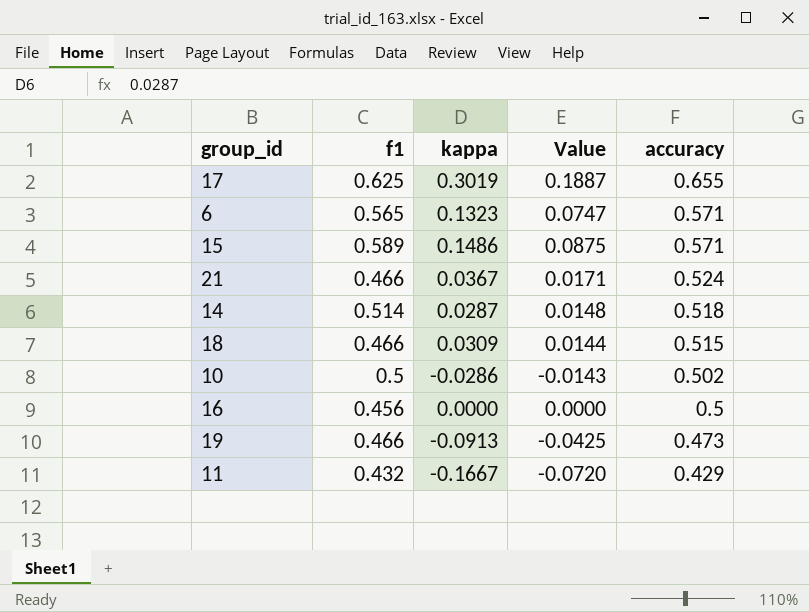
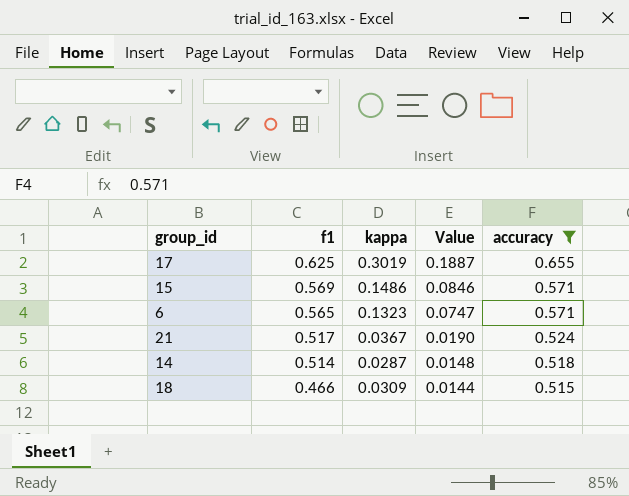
filter: none -> accuracy >= 0.515
row order: accuracy descending -> f1 descending
15 | f1: 0.589 -> 0.569
15 | Value: 0.0875 -> 0.0846
21 | f1: 0.466 -> 0.517
21 | Value: 0.0171 -> 0.0190

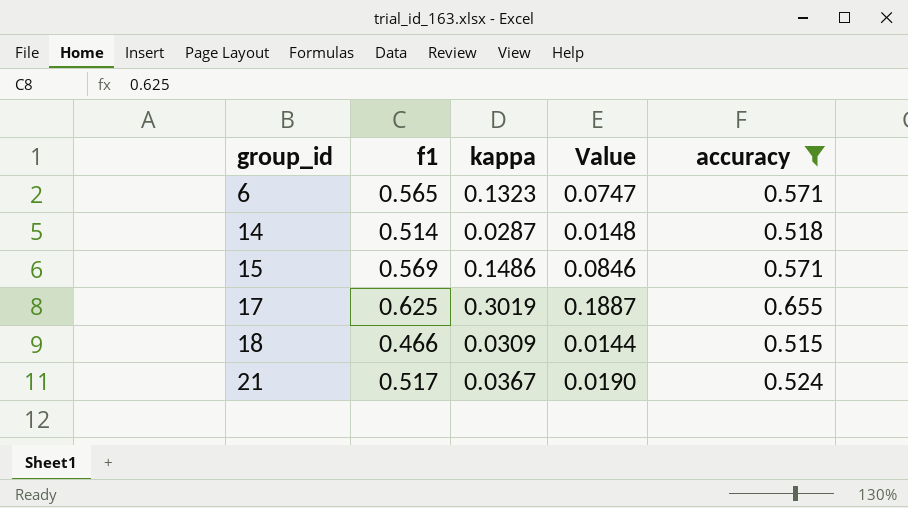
row order: f1 descending -> group_id ascending

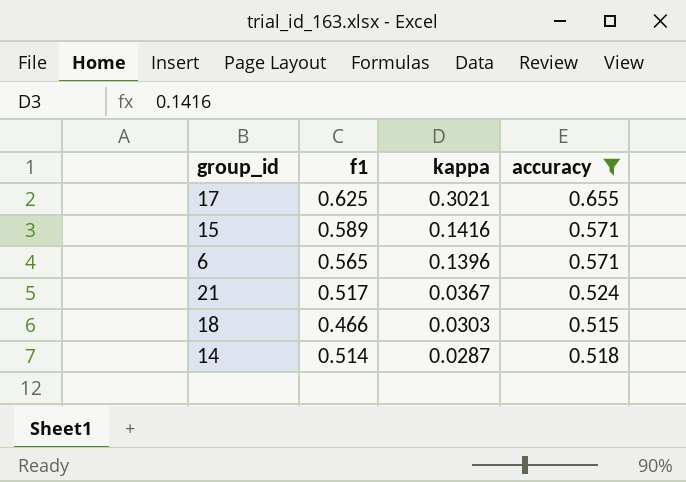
row order: group_id ascending -> kappa descending
column Value | formula: [f1] * [kappa] -> none
17 | kappa: 0.3019 -> 0.3021
15 | f1: 0.569 -> 0.589
15 | kappa: 0.1486 -> 0.1416
6 | kappa: 0.1323 -> 0.1396
18 | kappa: 0.0309 -> 0.0303

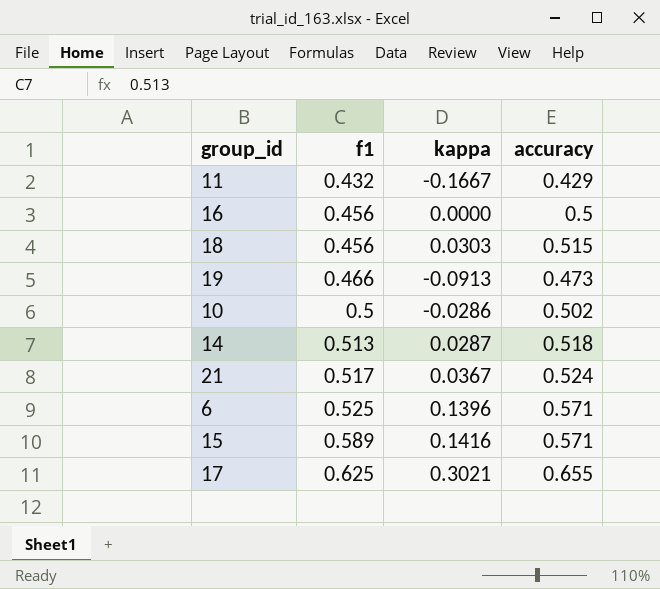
filter: accuracy >= 0.515 -> none
row order: kappa descending -> f1 ascending
18 | f1: 0.466 -> 0.456
14 | f1: 0.514 -> 0.513
6 | f1: 0.565 -> 0.525

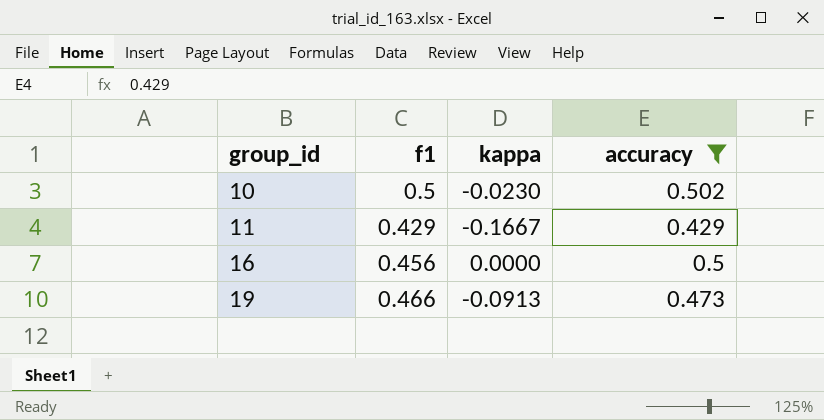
filter: none -> accuracy <= 0.502
row order: f1 ascending -> group_id ascending
10 | kappa: -0.0286 -> -0.0230
11 | f1: 0.432 -> 0.429

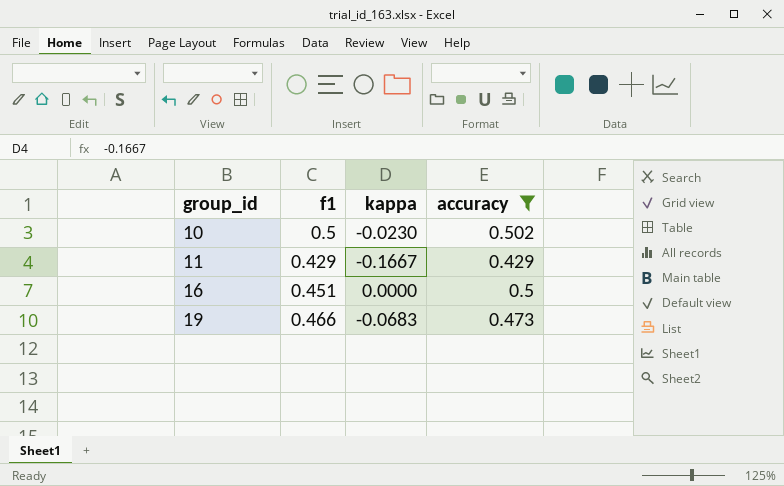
16 | f1: 0.456 -> 0.451
19 | kappa: -0.0913 -> -0.0683

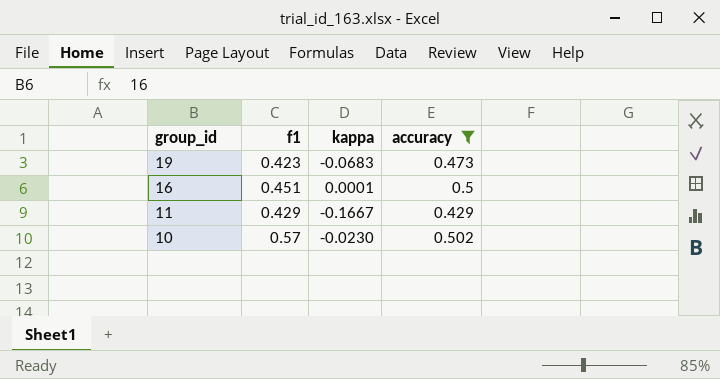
row order: group_id ascending -> group_id descending
19 | f1: 0.466 -> 0.423
16 | kappa: 0.0000 -> 0.0001
10 | f1: 0.5 -> 0.57

